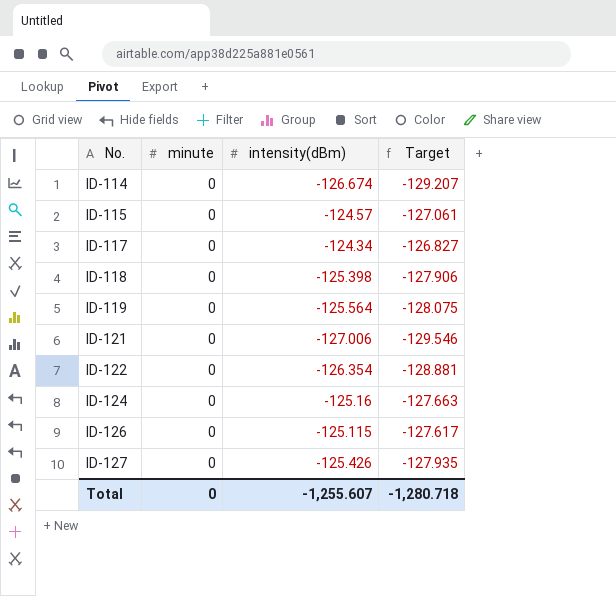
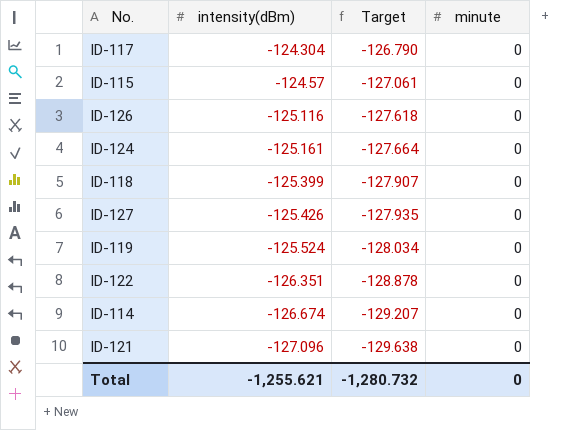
row order: No. ascending -> intensity(dBm) descending
column minute | position: 2 -> 4
ID-117 | intensity(dBm): -124.34 -> -124.304
ID-117 | Target: -126.827 -> -126.790
ID-126 | intensity(dBm): -125.115 -> -125.116
ID-126 | Target: -127.617 -> -127.618
ID-124 | intensity(dBm): -125.16 -> -125.161
ID-124 | Target: -127.663 -> -127.664
ID-118 | intensity(dBm): -125.398 -> -125.399
ID-118 | Target: -127.906 -> -127.907
ID-119 | intensity(dBm): -125.564 -> -125.524
ID-119 | Target: -128.075 -> -128.034
ID-122 | intensity(dBm): -126.354 -> -126.351
ID-122 | Target: -128.881 -> -128.878
ID-121 | intensity(dBm): -127.006 -> -127.096
ID-121 | Target: -129.546 -> -129.638
Total | intensity(dBm): -1,255.607 -> -1,255.621
Total | Target: -1,280.718 -> -1,280.732

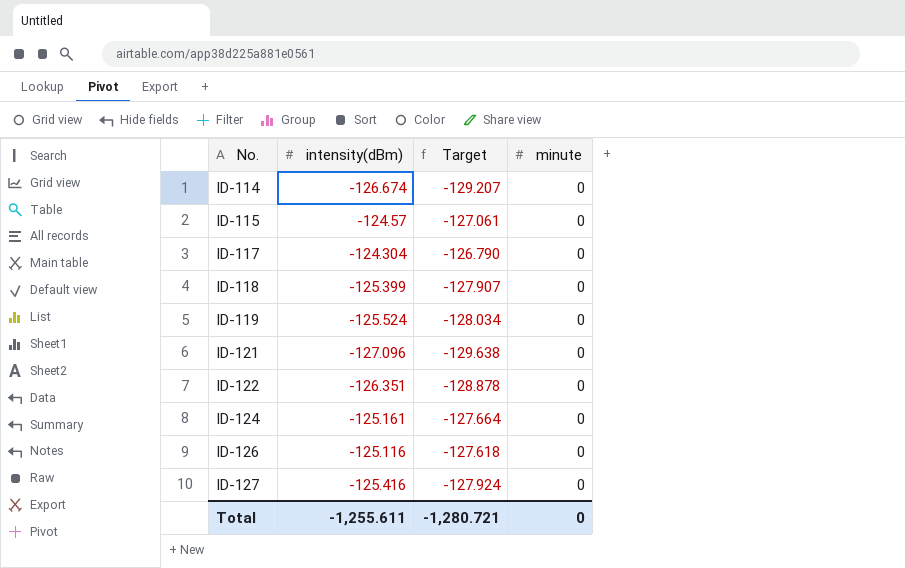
row order: intensity(dBm) descending -> No. ascending
ID-127 | intensity(dBm): -125.426 -> -125.416
ID-127 | Target: -127.935 -> -127.924
Total | intensity(dBm): -1,255.621 -> -1,255.611
Total | Target: -1,280.732 -> -1,280.721

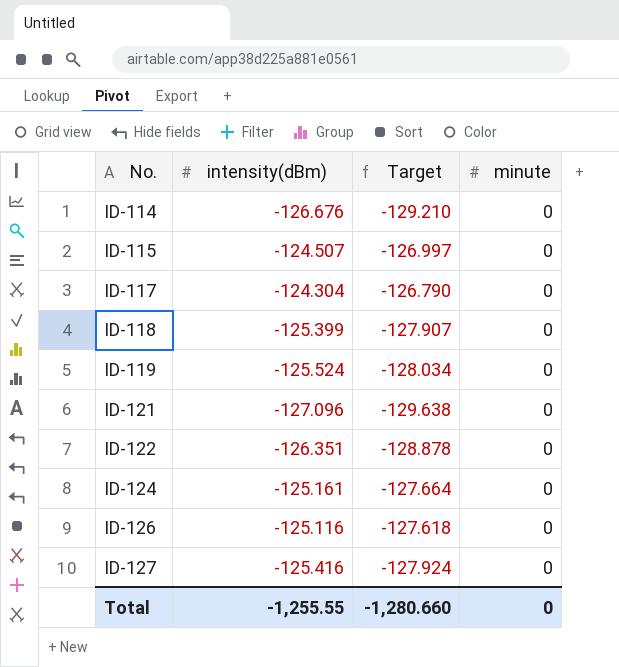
ID-114 | intensity(dBm): -126.674 -> -126.676
ID-114 | Target: -129.207 -> -129.210
ID-115 | intensity(dBm): -124.57 -> -124.507
ID-115 | Target: -127.061 -> -126.997
Total | intensity(dBm): -1,255.611 -> -1,255.55
Total | Target: -1,280.721 -> -1,280.660

